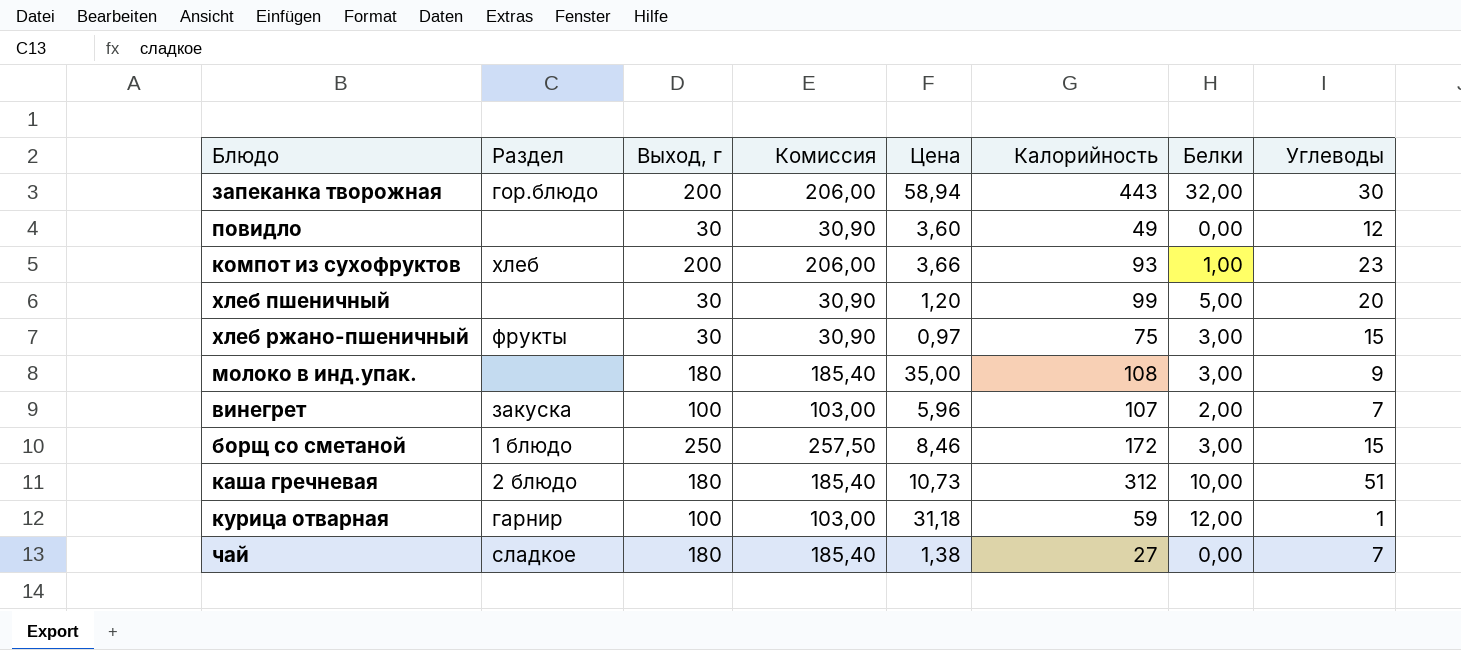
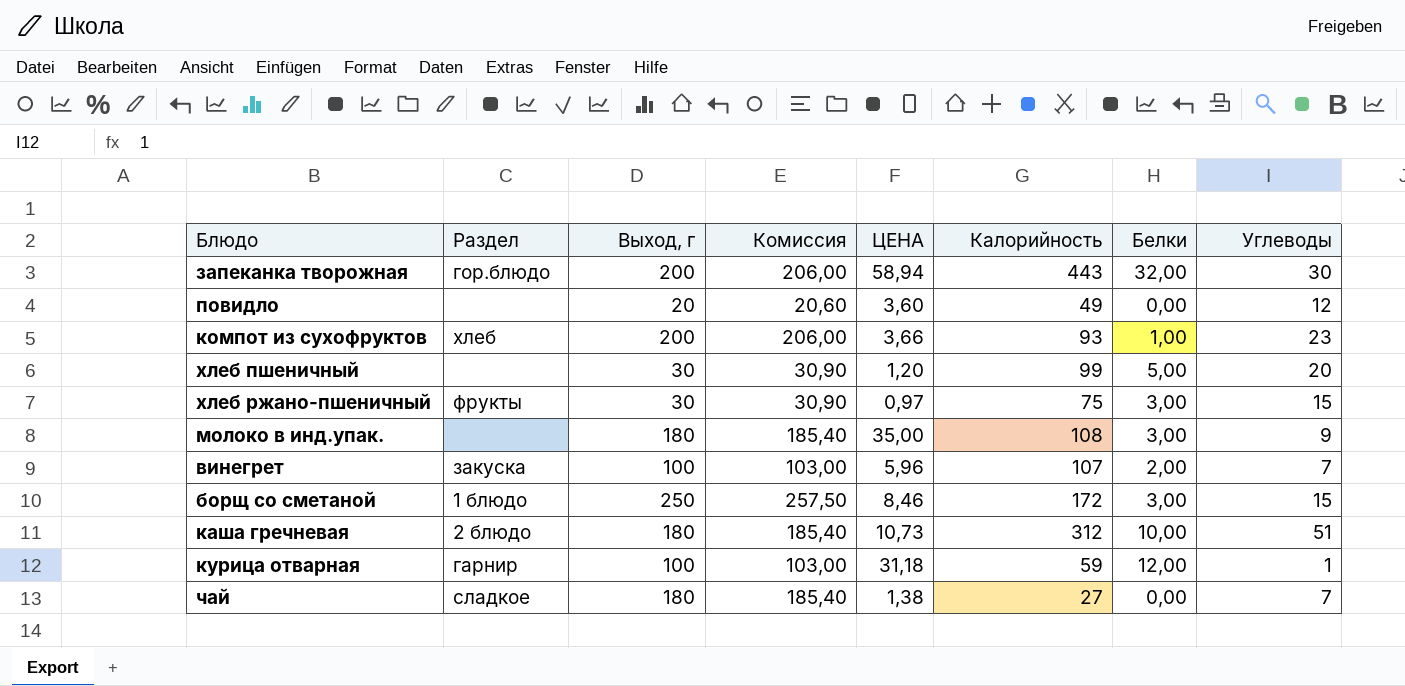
column name: Цена -> ЦЕНА
повидло | Выход, г: 30 -> 20
повидло | Комиссия: 30,90 -> 20,60

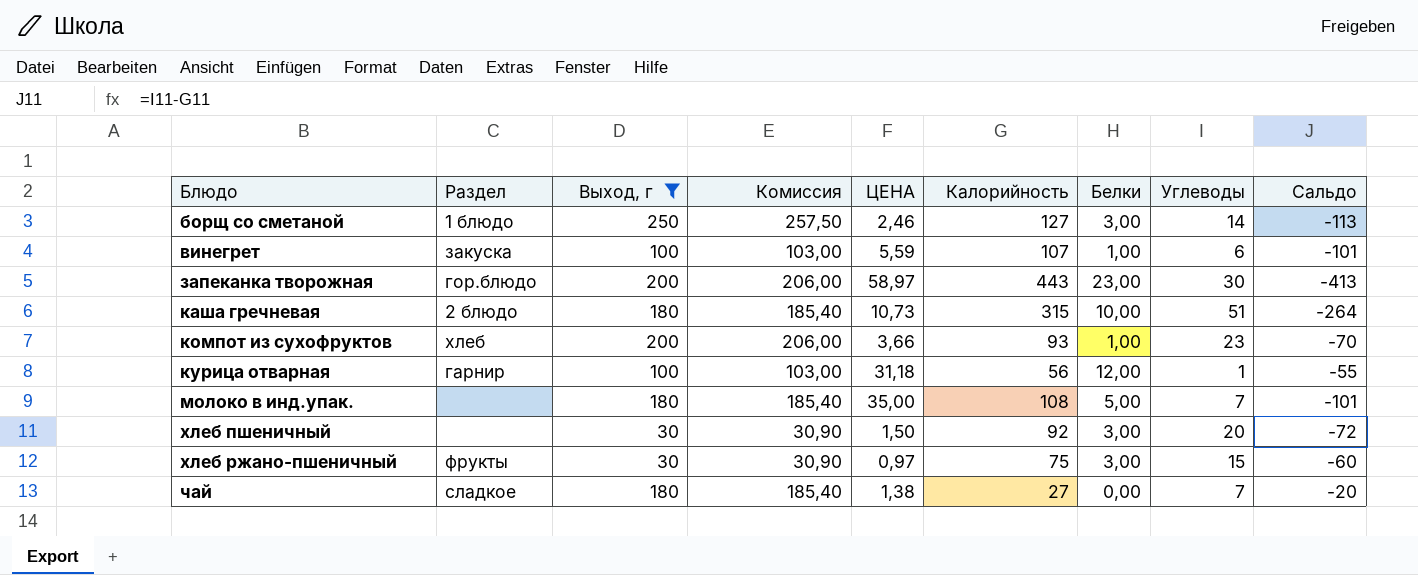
filter: none -> Выход, г != 20
row order: none -> Блюдо ascending
column Сальдо | formula: none -> [Углеводы] - [Калорийность]
борщ со сметаной | ЦЕНА: 8,46 -> 2,46
борщ со сметаной | Калорийность: 172 -> 127
борщ со сметаной | Углеводы: 15 -> 14
винегрет | ЦЕНА: 5,96 -> 5,59
винегрет | Белки: 2,00 -> 1,00
винегрет | Углеводы: 7 -> 6
запеканка творожная | ЦЕНА: 58,94 -> 58,97
запеканка творожная | Белки: 32,00 -> 23,00
каша гречневая | Калорийность: 312 -> 315
курица отварная | Калорийность: 59 -> 56
молоко в инд.упак. | Белки: 3,00 -> 5,00
молоко в инд.упак. | Углеводы: 9 -> 7
хлеб пшеничный | ЦЕНА: 1,20 -> 1,50
хлеб пшеничный | Калорийность: 99 -> 92
хлеб пшеничный | Белки: 5,00 -> 3,00

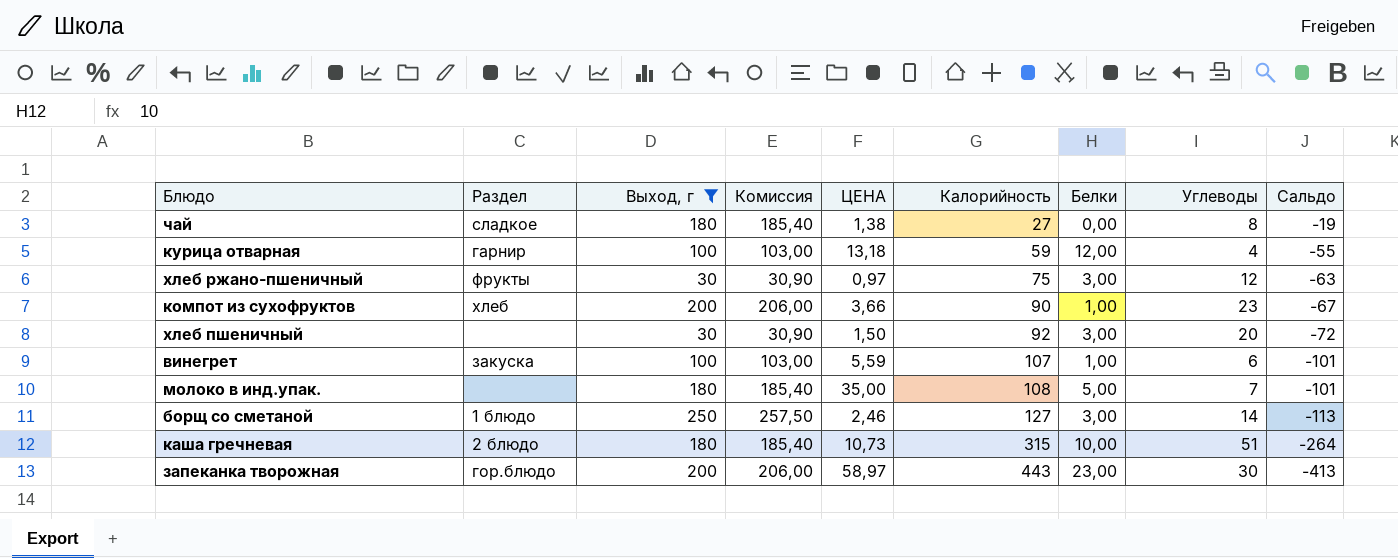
row order: Блюдо ascending -> Калорийность ascending
чай | Углеводы: 7 -> 8
чай | Сальдо: -20 -> -19
курица отварная | ЦЕНА: 31,18 -> 13,18
курица отварная | Калорийность: 56 -> 59
курица отварная | Углеводы: 1 -> 4
хлеб ржано-пшеничный | Углеводы: 15 -> 12
хлеб ржано-пшеничный | Сальдо: -60 -> -63
компот из сухофруктов | Калорийность: 93 -> 90
компот из сухофруктов | Сальдо: -70 -> -67

